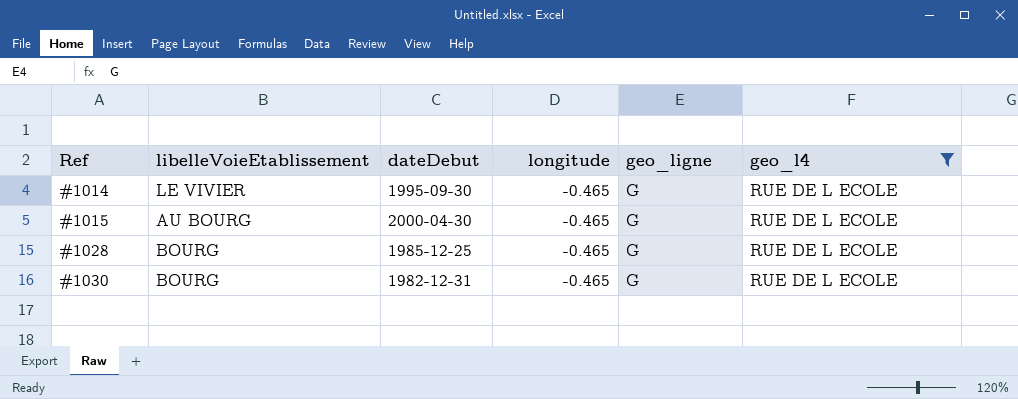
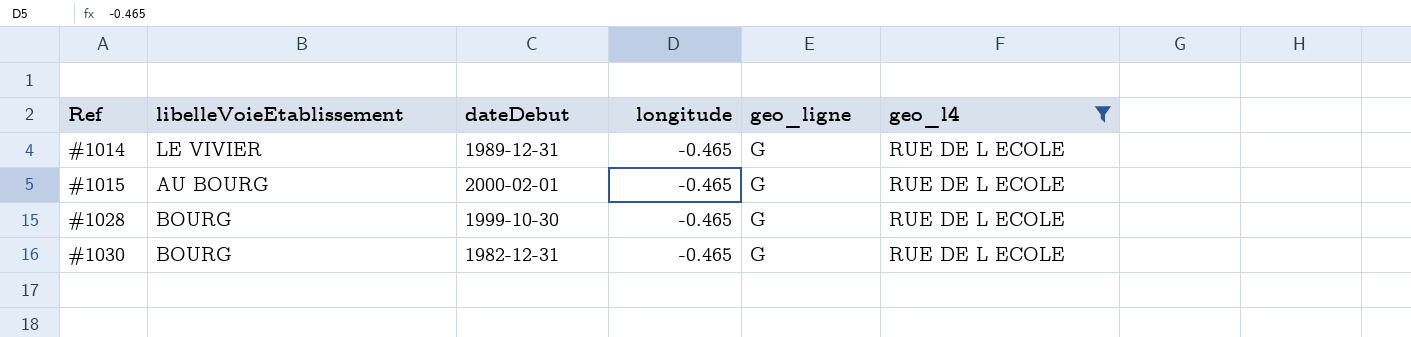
#1014 | dateDebut: 1995-09-30 -> 1989-12-31
#1015 | dateDebut: 2000-04-30 -> 2000-02-01
#1028 | dateDebut: 1985-12-25 -> 1999-10-30

